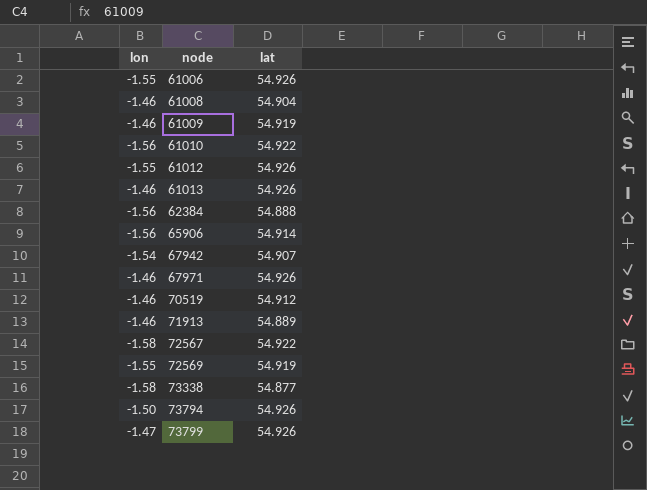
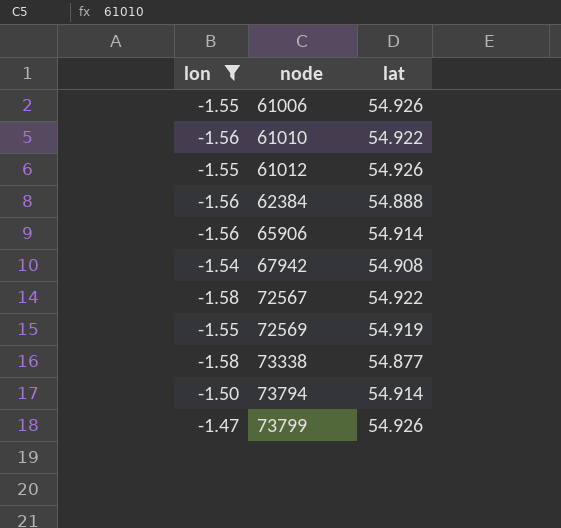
filter: none -> lon != -1.46
67942 | lat: 54.907 -> 54.908
73794 | lat: 54.926 -> 54.914

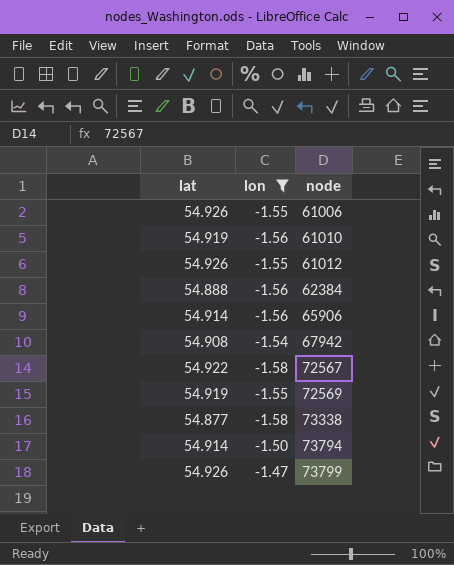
column lat | position: 3 -> 1
61010 | lat: 54.922 -> 54.919

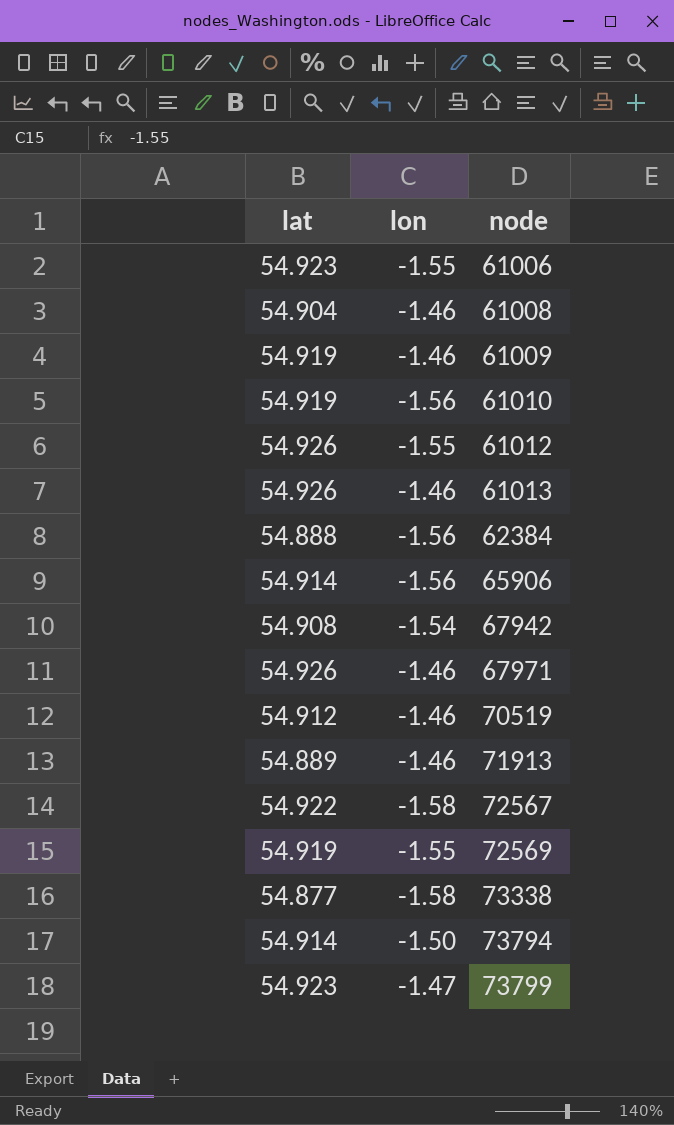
filter: lon != -1.46 -> none
61006 | lat: 54.926 -> 54.923
73799 | lat: 54.926 -> 54.923

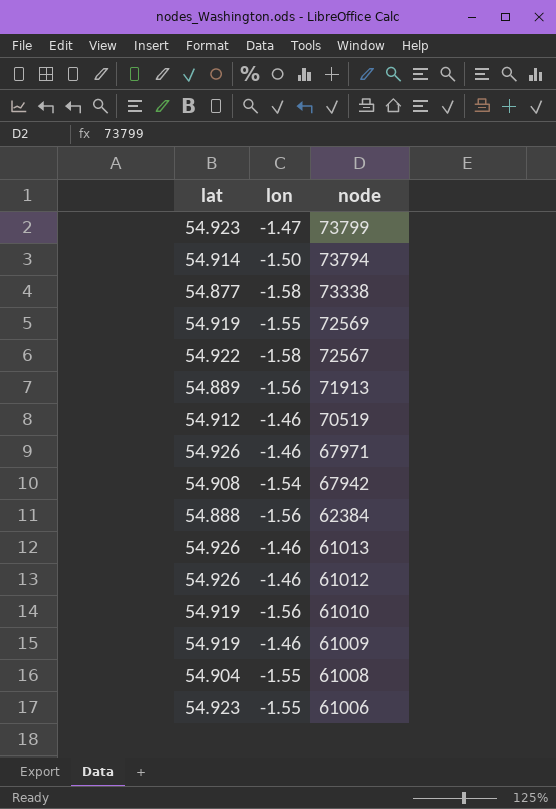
row order: node ascending -> node descending
row 65906: 54.914 | -1.56 -> none
71913 | lon: -1.46 -> -1.56
61012 | lon: -1.55 -> -1.46
61008 | lon: -1.46 -> -1.55

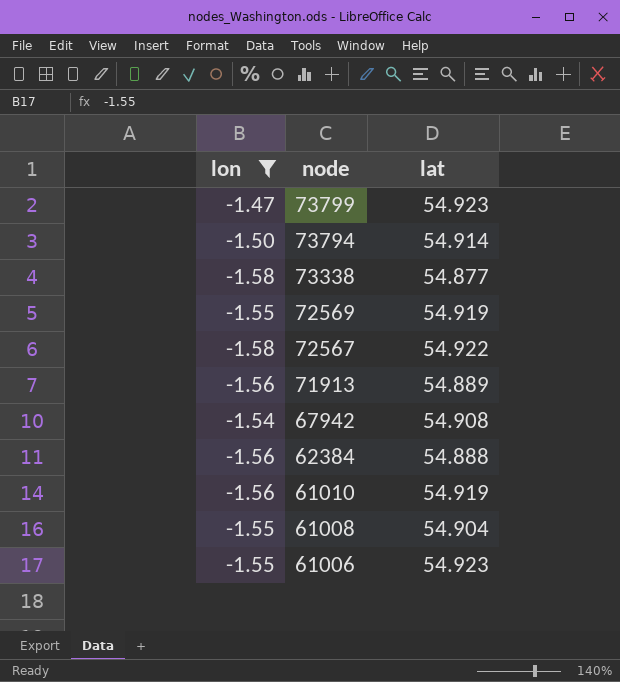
filter: none -> lon != -1.46
column lat | position: 1 -> 3

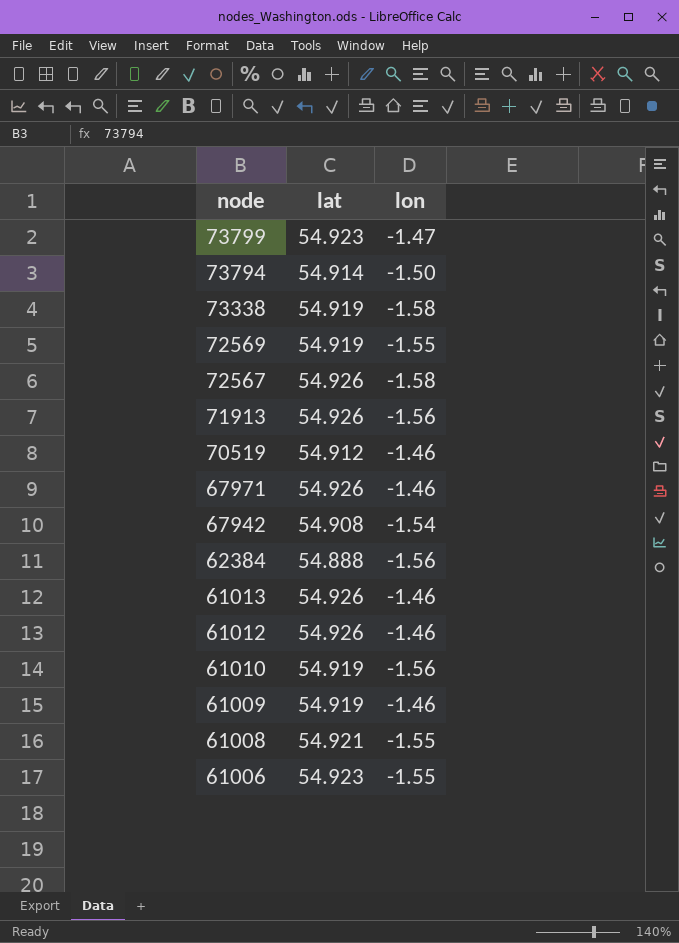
filter: lon != -1.46 -> none
column lon | position: 1 -> 3
73338 | lat: 54.877 -> 54.919
72567 | lat: 54.922 -> 54.926
71913 | lat: 54.889 -> 54.926
61008 | lat: 54.904 -> 54.921

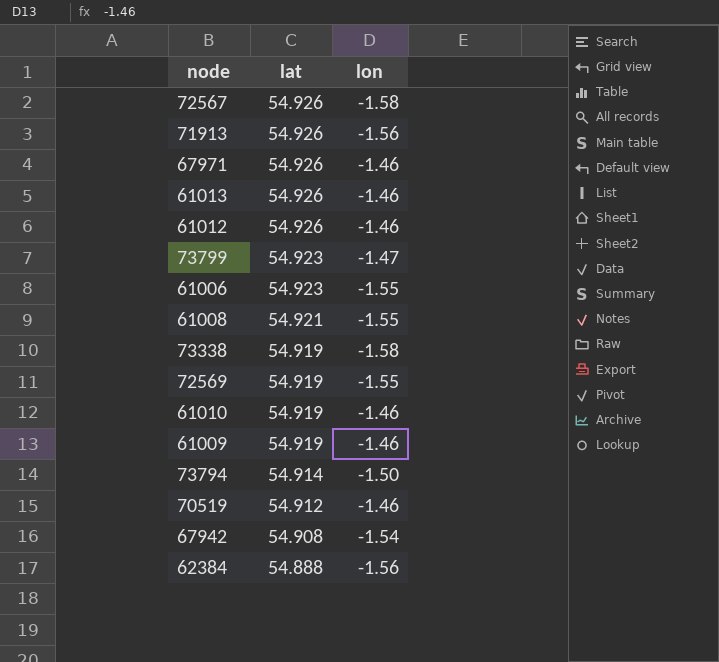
row order: node descending -> lat descending
61010 | lon: -1.56 -> -1.46

